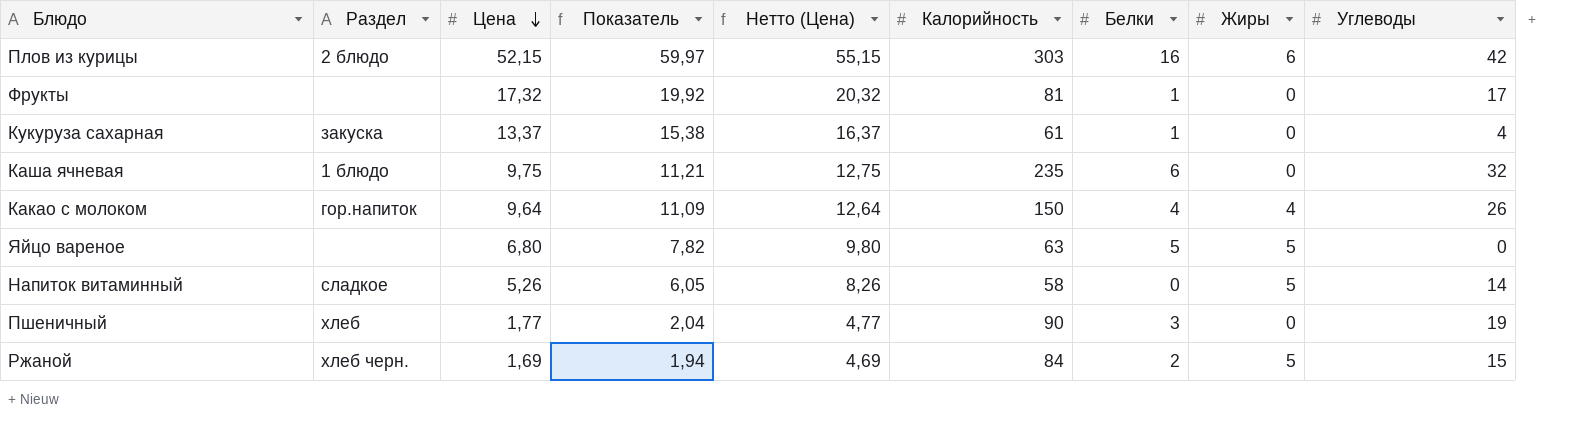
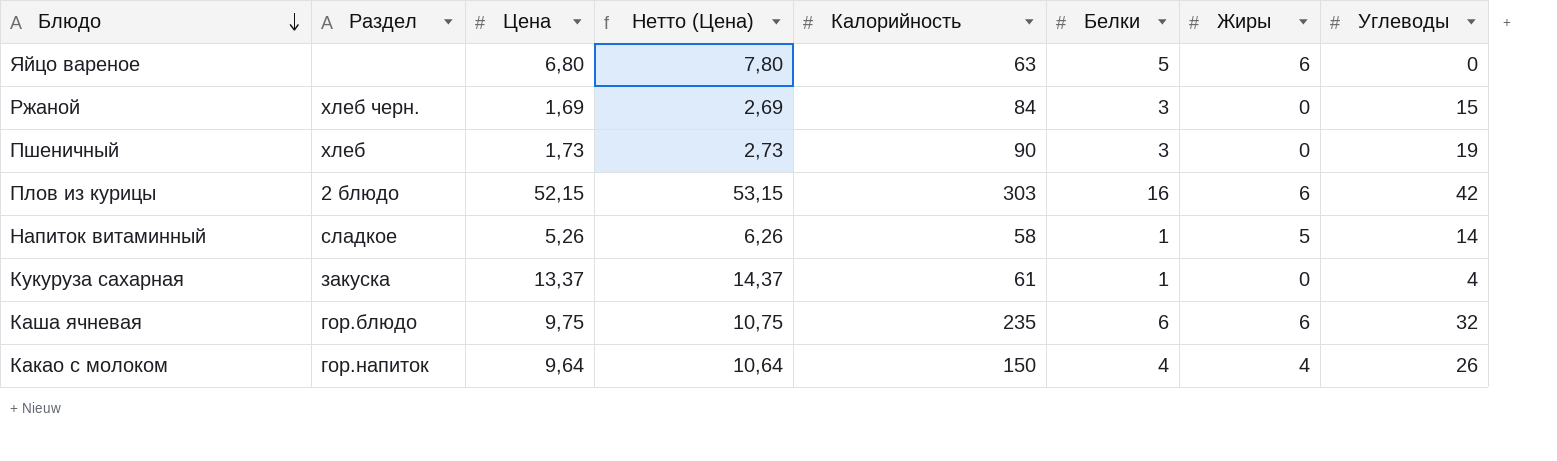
row order: Цена descending -> Блюдо descending
column Показатель | formula: [Цена] * 1,15 -> none
column Нетто (Цена) | formula: [Цена] + 3 -> [Цена] + 1
row Фрукты: none | 17,32 | 19,92 | 20,32 | 81 | 1 | 0 | 17 -> none
Яйцо вареное | Жиры: 5 -> 6
Ржаной | Белки: 2 -> 3
Ржаной | Жиры: 5 -> 0
Пшеничный | Цена: 1,77 -> 1,73
Напиток витаминный | Белки: 0 -> 1
Каша ячневая | Раздел: 1 блюдо -> гор.блюдо
Каша ячневая | Жиры: 0 -> 6

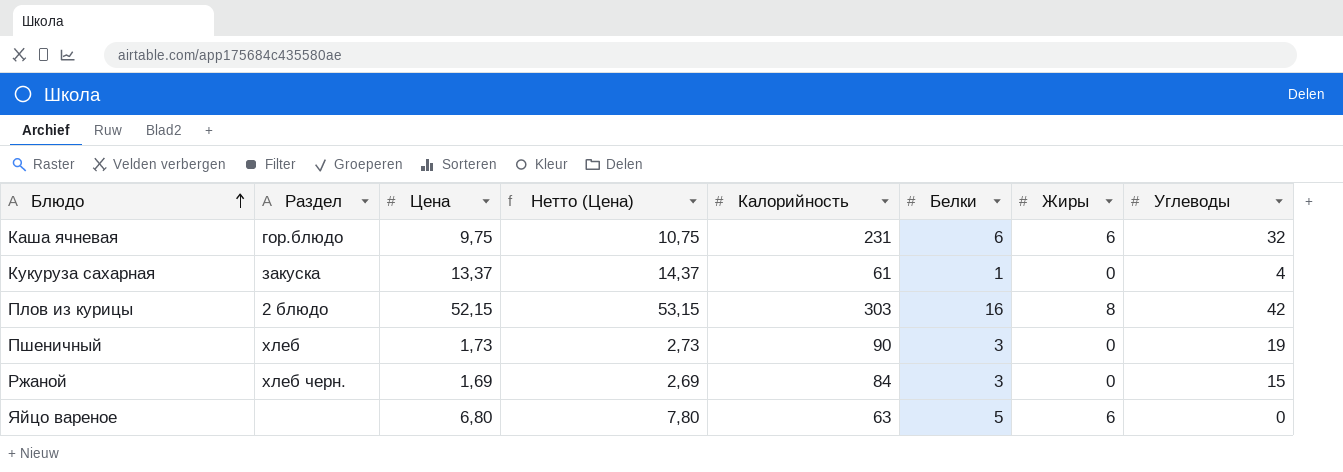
row order: Блюдо descending -> Блюдо ascending
row Напиток витаминный: сладкое | 5,26 | 6,26 | 58 | 1 | 5 | 14 -> none
row Какао с молоком: гор.напиток | 9,64 | 10,64 | 150 | 4 | 4 | 26 -> none
Каша ячневая | Калорийность: 235 -> 231
Плов из курицы | Жиры: 6 -> 8

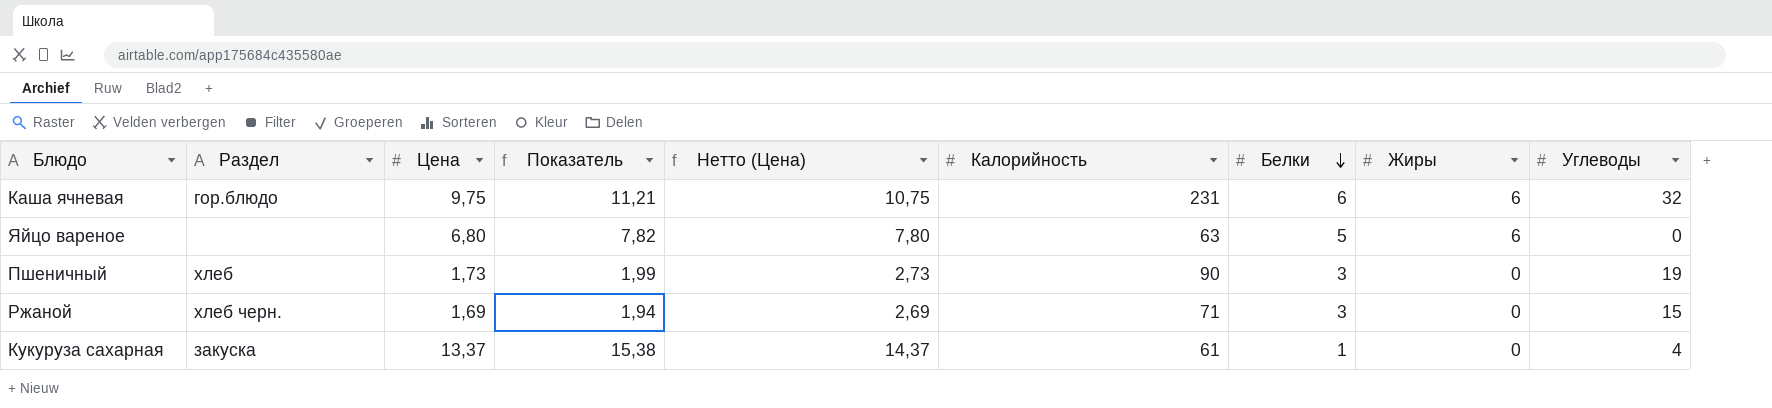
row order: Блюдо ascending -> Белки descending
column Показатель | formula: none -> [Цена] * 1,15
row Плов из курицы: 2 блюдо | 52,15 | 53,15 | 303 | 16 | 8 | 42 -> none
Ржаной | Калорийность: 84 -> 71

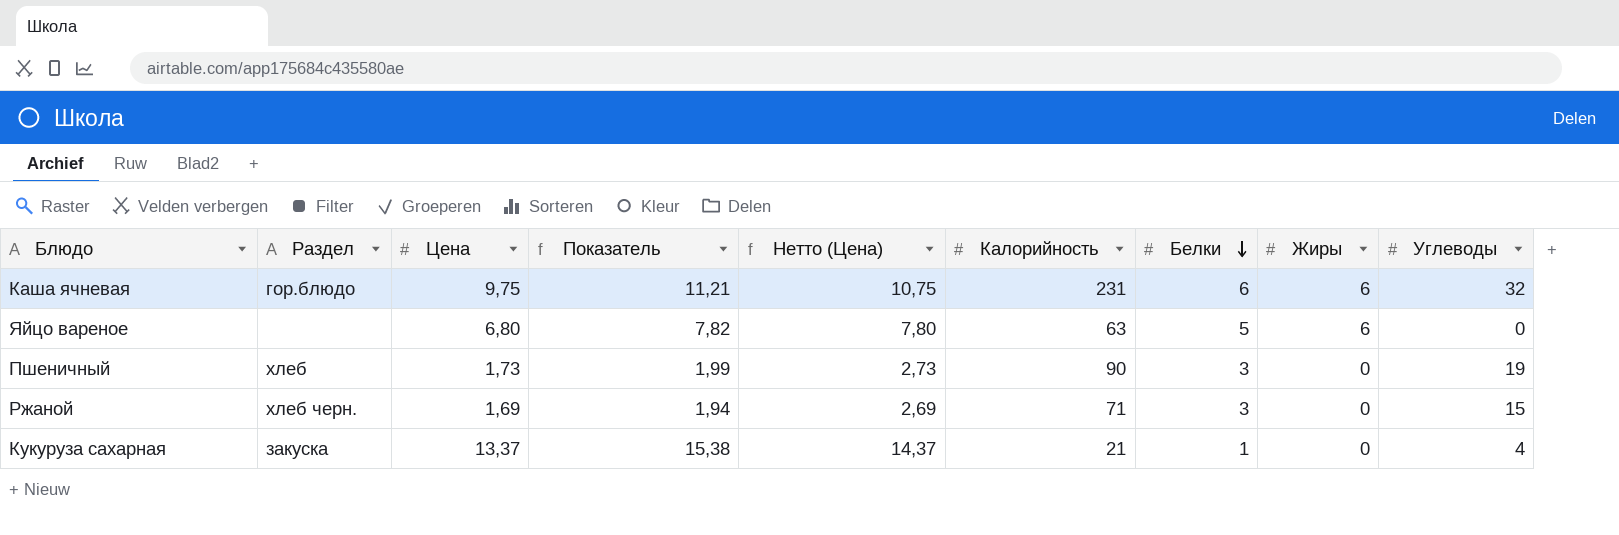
Кукуруза сахарная | Калорийность: 61 -> 21

